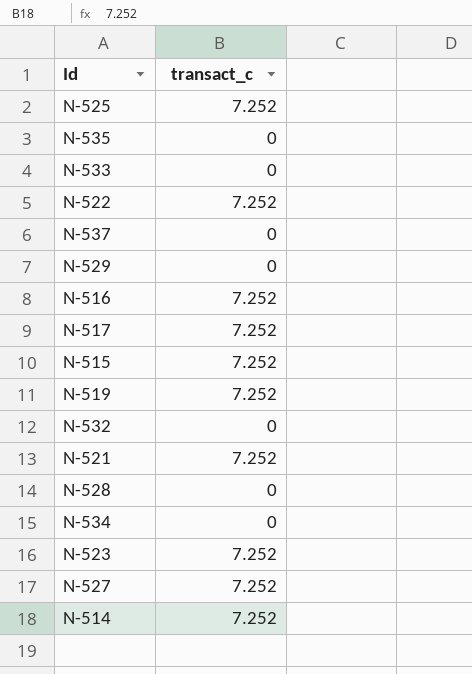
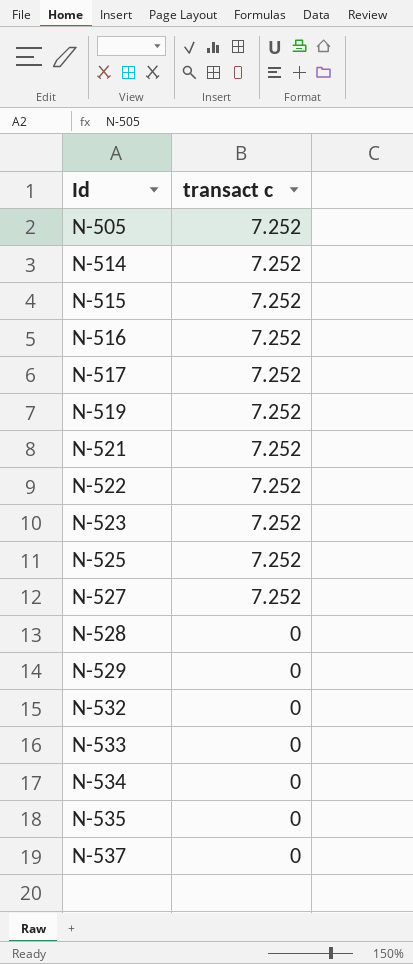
row order: none -> Id ascending
column name: transact_c -> transact c
row N-505: none -> 7.252

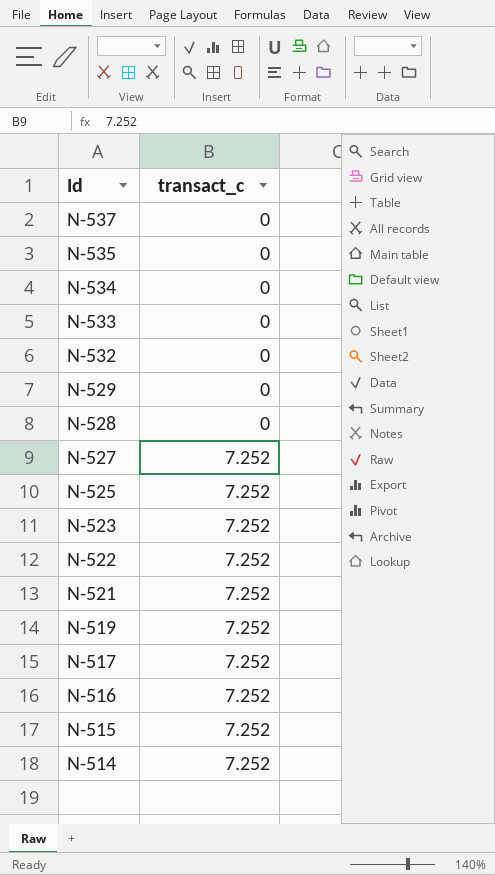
row order: Id ascending -> Id descending
column name: transact c -> transact_c
row N-505: 7.252 -> none

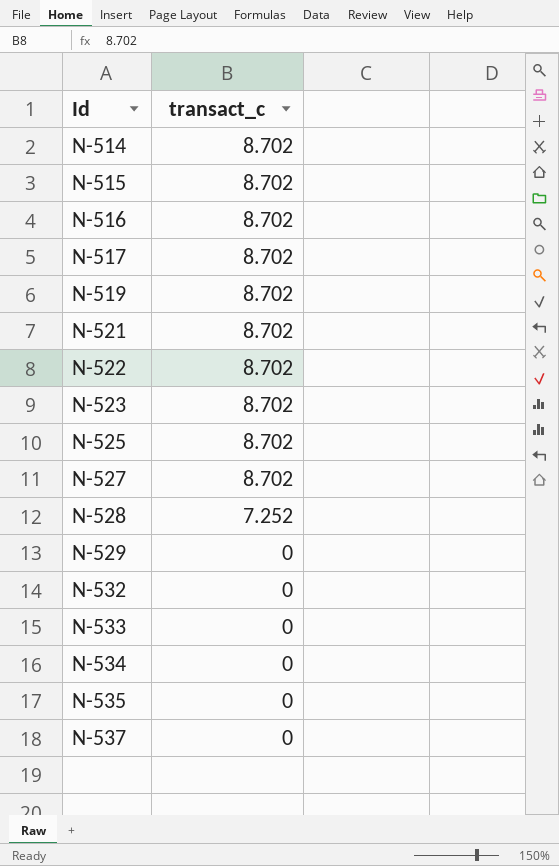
row order: Id descending -> Id ascending
N-514 | transact_c: 7.252 -> 8.702
N-515 | transact_c: 7.252 -> 8.702
N-516 | transact_c: 7.252 -> 8.702
N-517 | transact_c: 7.252 -> 8.702
N-519 | transact_c: 7.252 -> 8.702
N-521 | transact_c: 7.252 -> 8.702
N-522 | transact_c: 7.252 -> 8.702
N-523 | transact_c: 7.252 -> 8.702
N-525 | transact_c: 7.252 -> 8.702
N-527 | transact_c: 7.252 -> 8.702
N-528 | transact_c: 0 -> 7.252

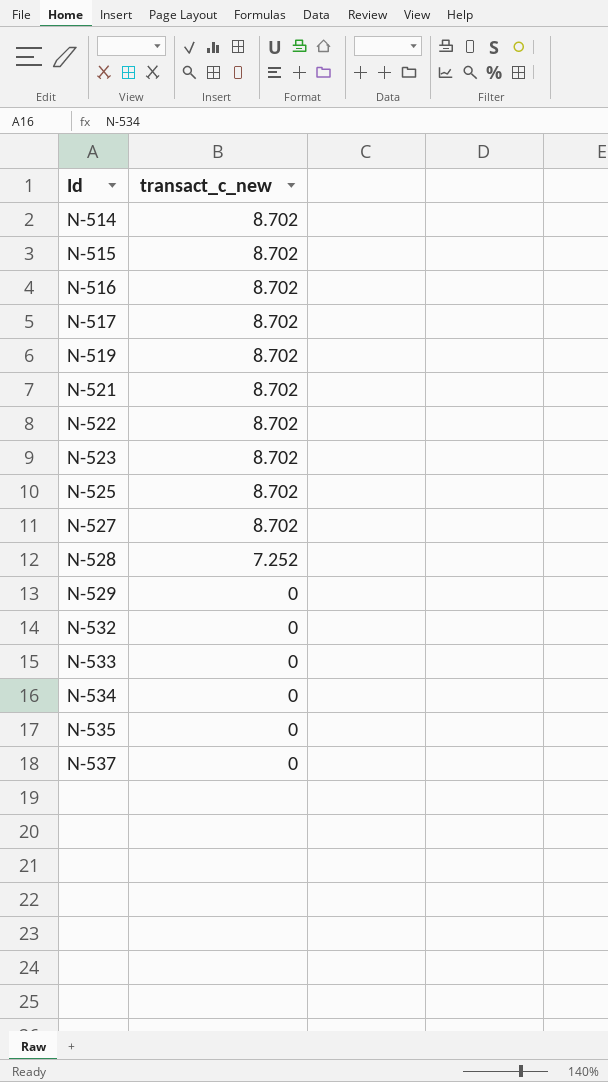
column name: transact_c -> transact_c_new

